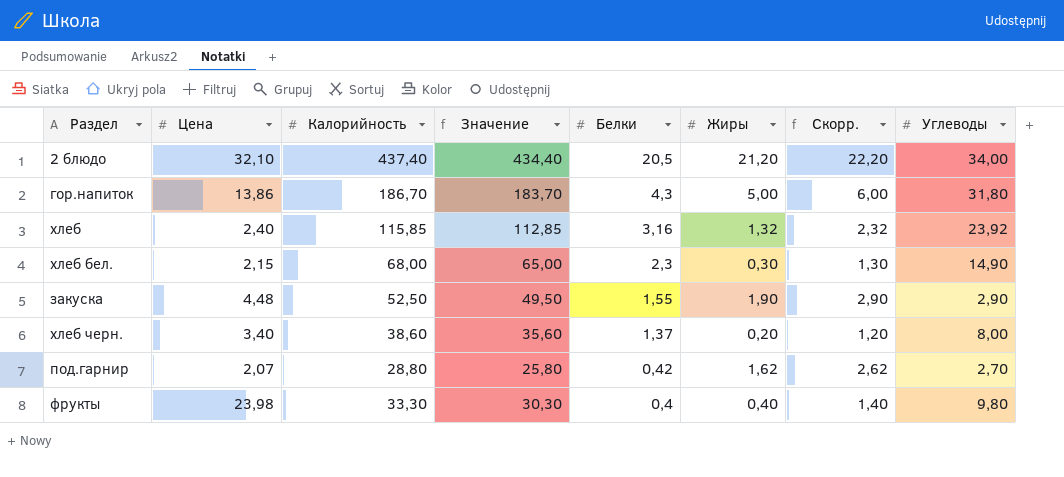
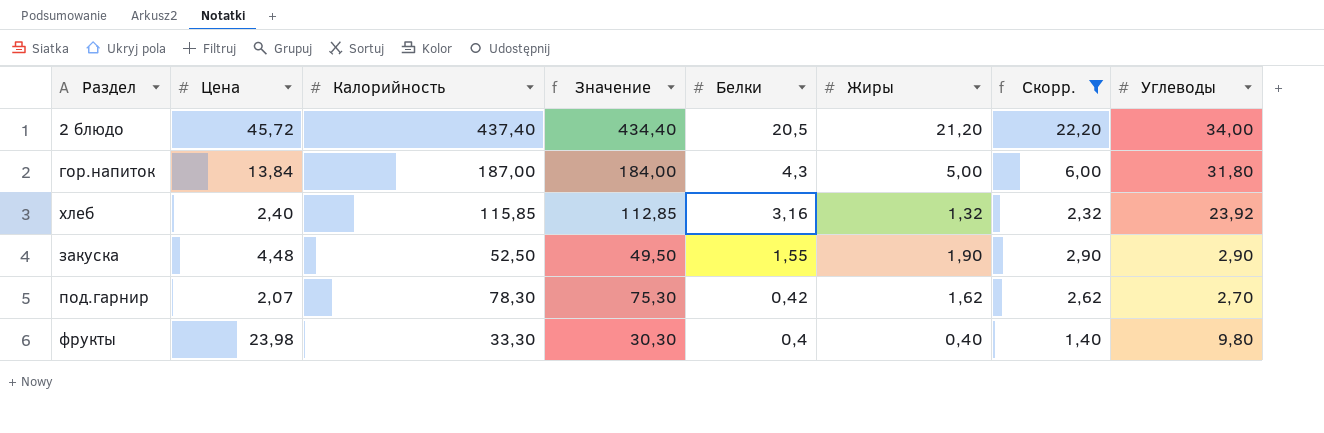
filter: none -> Скорр. >= 1,40
2 блюдо | Цена: 32,10 -> 45,72
гор.напиток | Цена: 13,86 -> 13,84
гор.напиток | Калорийность: 186,70 -> 187,00
гор.напиток | Значение: 183,70 -> 184,00
под.гарнир | Калорийность: 28,80 -> 78,30
под.гарнир | Значение: 25,80 -> 75,30

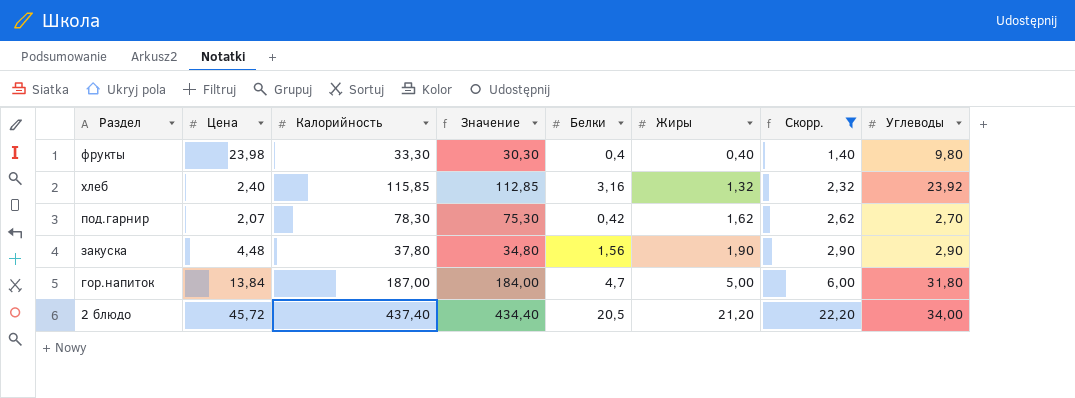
row order: Белки descending -> Жиры ascending
закуска | Калорийность: 52,50 -> 37,80
закуска | Значение: 49,50 -> 34,80
закуска | Белки: 1,55 -> 1,56
гор.напиток | Белки: 4,3 -> 4,7

